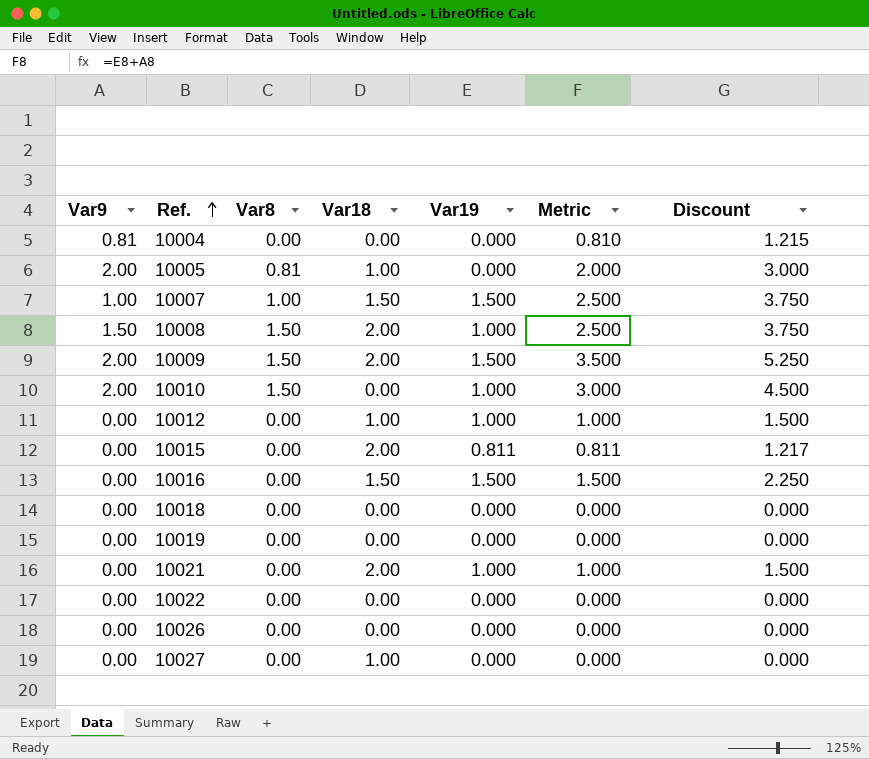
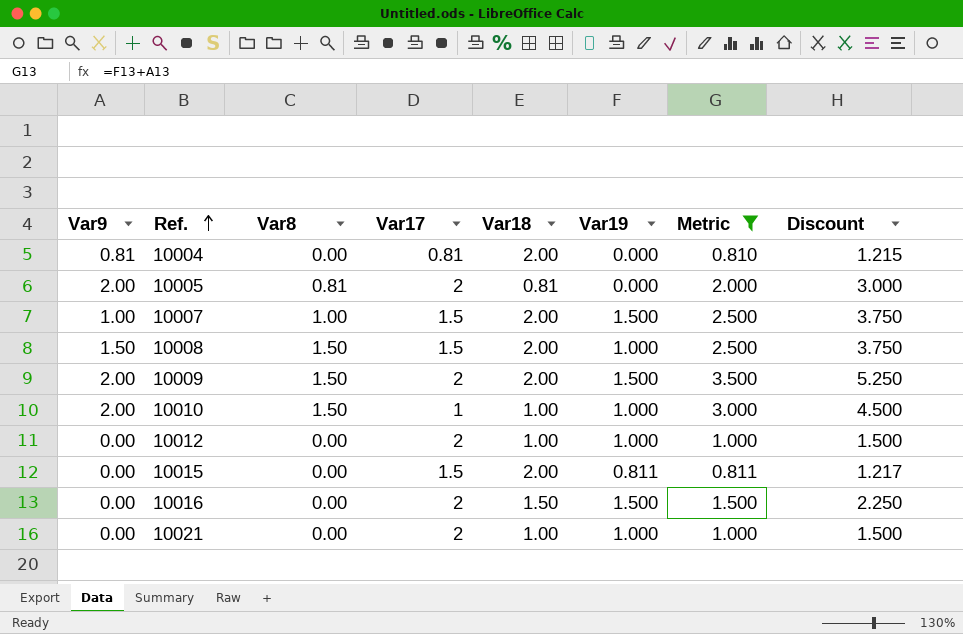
filter: none -> Metric != 0.000
column Var17 | position: none -> 4
10004 | Var18: 0.00 -> 2.00
10005 | Var18: 1.00 -> 0.81
10007 | Var18: 1.50 -> 2.00
10010 | Var18: 0.00 -> 1.00
10021 | Var18: 2.00 -> 1.00

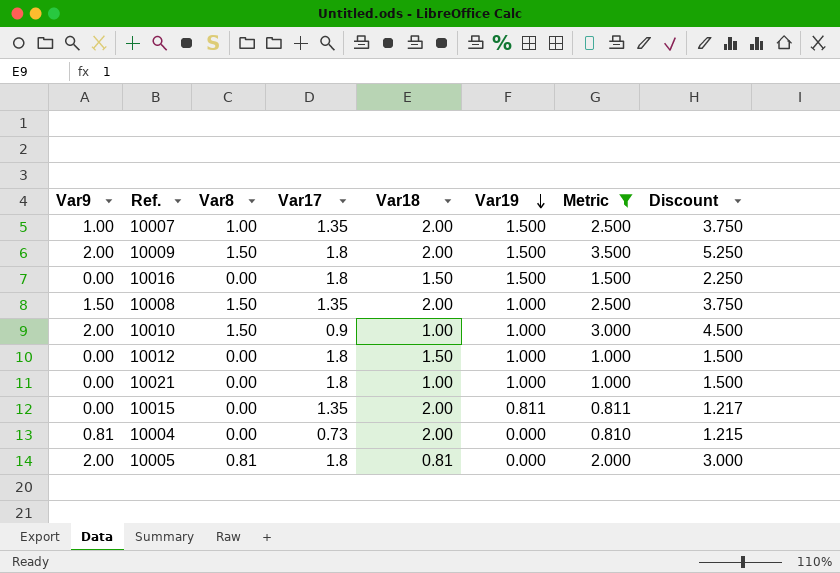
row order: Ref. ascending -> Var19 descending
10007 | Var17: 1.5 -> 1.35
10009 | Var17: 2 -> 1.8
10016 | Var17: 2 -> 1.8
10008 | Var17: 1.5 -> 1.35
10010 | Var17: 1 -> 0.9
10012 | Var17: 2 -> 1.8
10012 | Var18: 1.00 -> 1.50
10021 | Var17: 2 -> 1.8
10015 | Var17: 1.5 -> 1.35
10004 | Var17: 0.81 -> 0.73
10005 | Var17: 2 -> 1.8

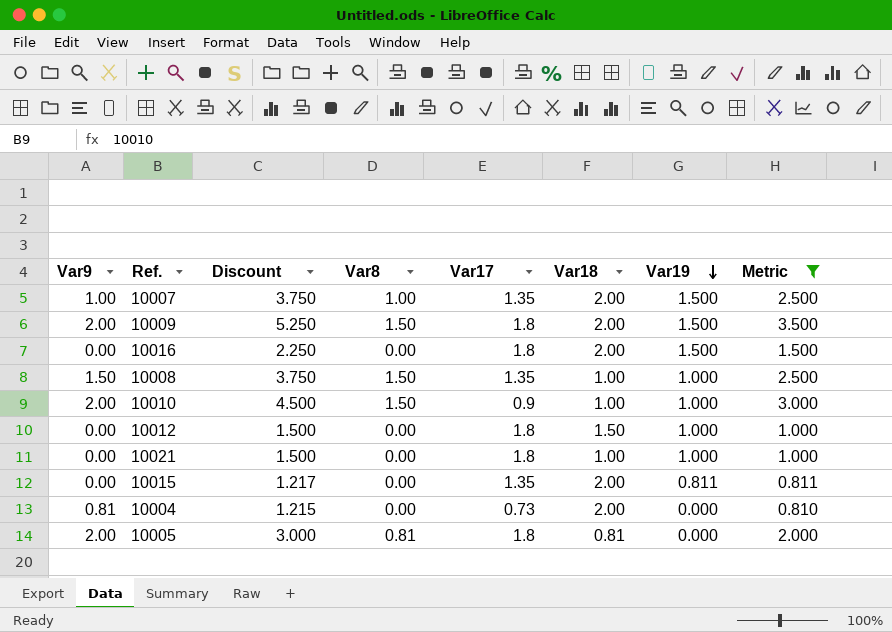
column Discount | position: 8 -> 3
10016 | Var18: 1.50 -> 2.00
10008 | Var18: 2.00 -> 1.00

